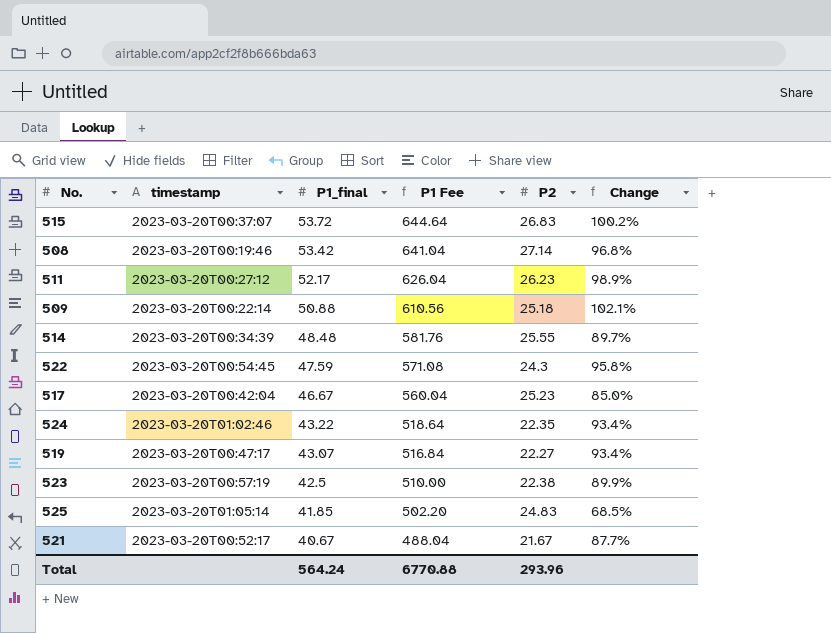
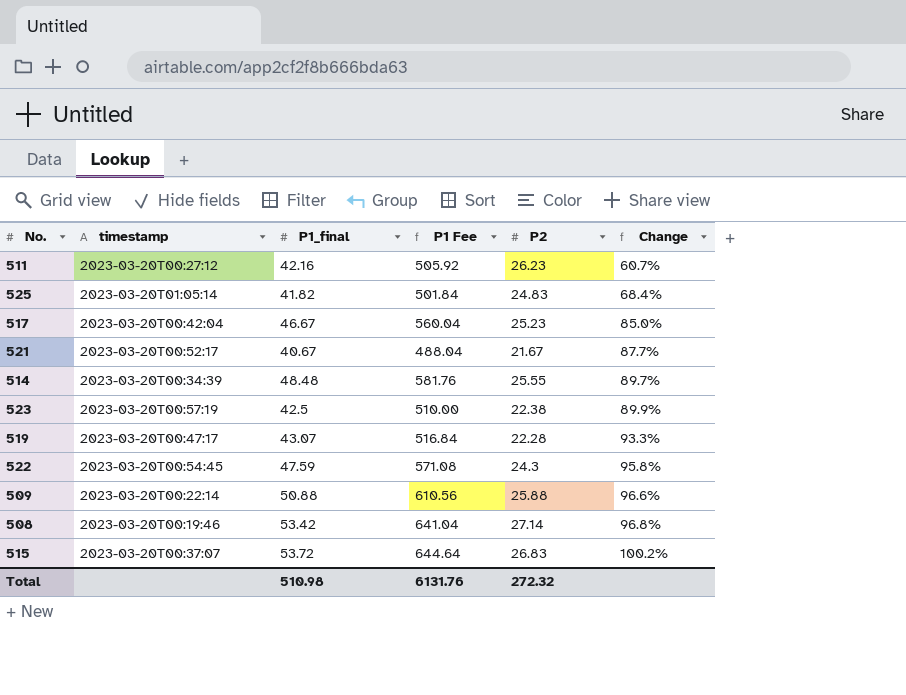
row order: P1_final descending -> Change ascending
row 524: 2023-03-20T01:02:46 | 43.22 | 518.64 | 22.35 | 93.4% -> none
511 | P1_final: 52.17 -> 42.16
511 | P1 Fee: 626.04 -> 505.92
511 | Change: 98.9% -> 60.7%
525 | P1_final: 41.85 -> 41.82
525 | P1 Fee: 502.20 -> 501.84
525 | Change: 68.5% -> 68.4%
519 | P2: 22.27 -> 22.28
519 | Change: 93.4% -> 93.3%
509 | P2: 25.18 -> 25.88
509 | Change: 102.1% -> 96.6%
Total | P1_final: 564.24 -> 510.98
Total | P1 Fee: 6770.88 -> 6131.76
Total | P2: 293.96 -> 272.32

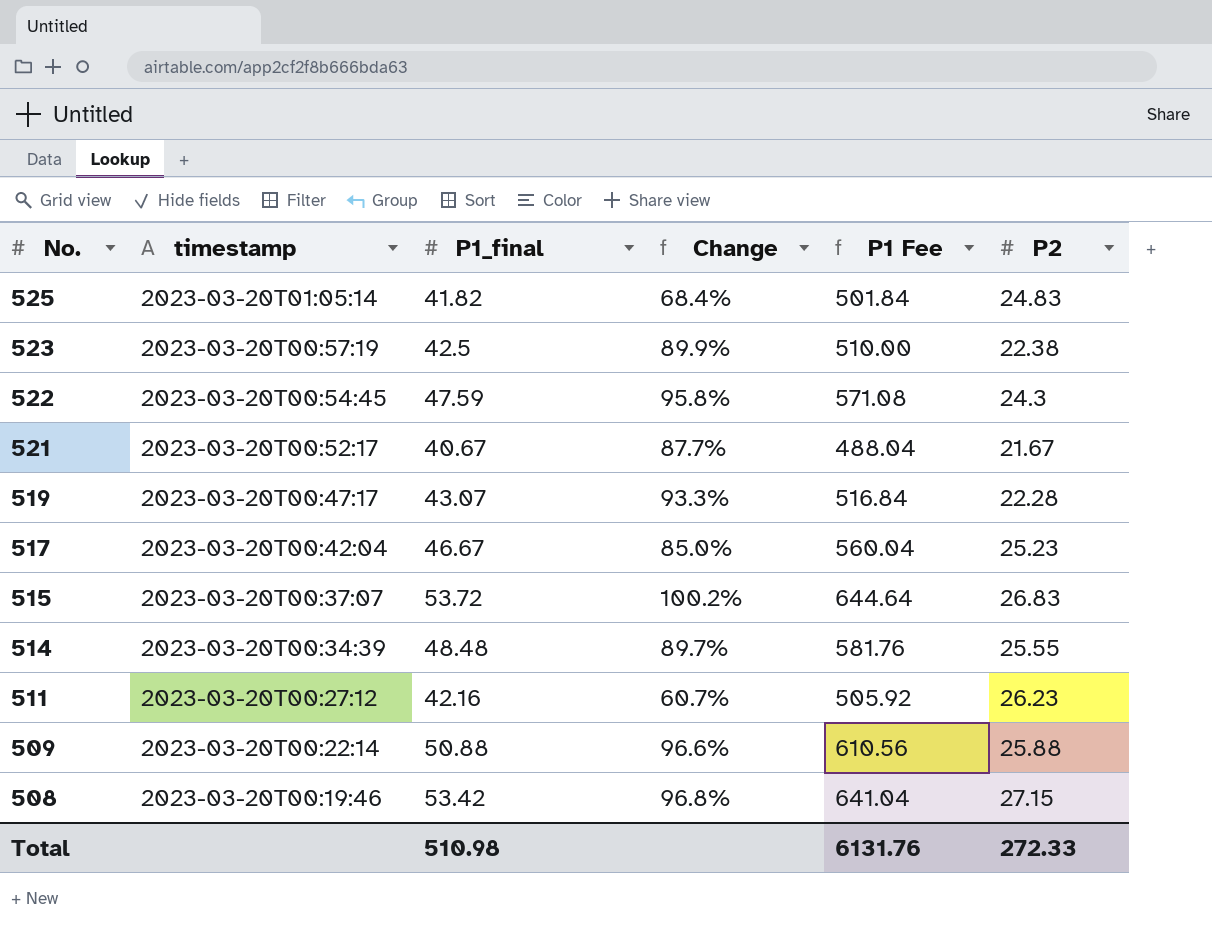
row order: Change ascending -> No. descending
column Change | position: 6 -> 4
508 | P2: 27.14 -> 27.15
Total | P2: 272.32 -> 272.33

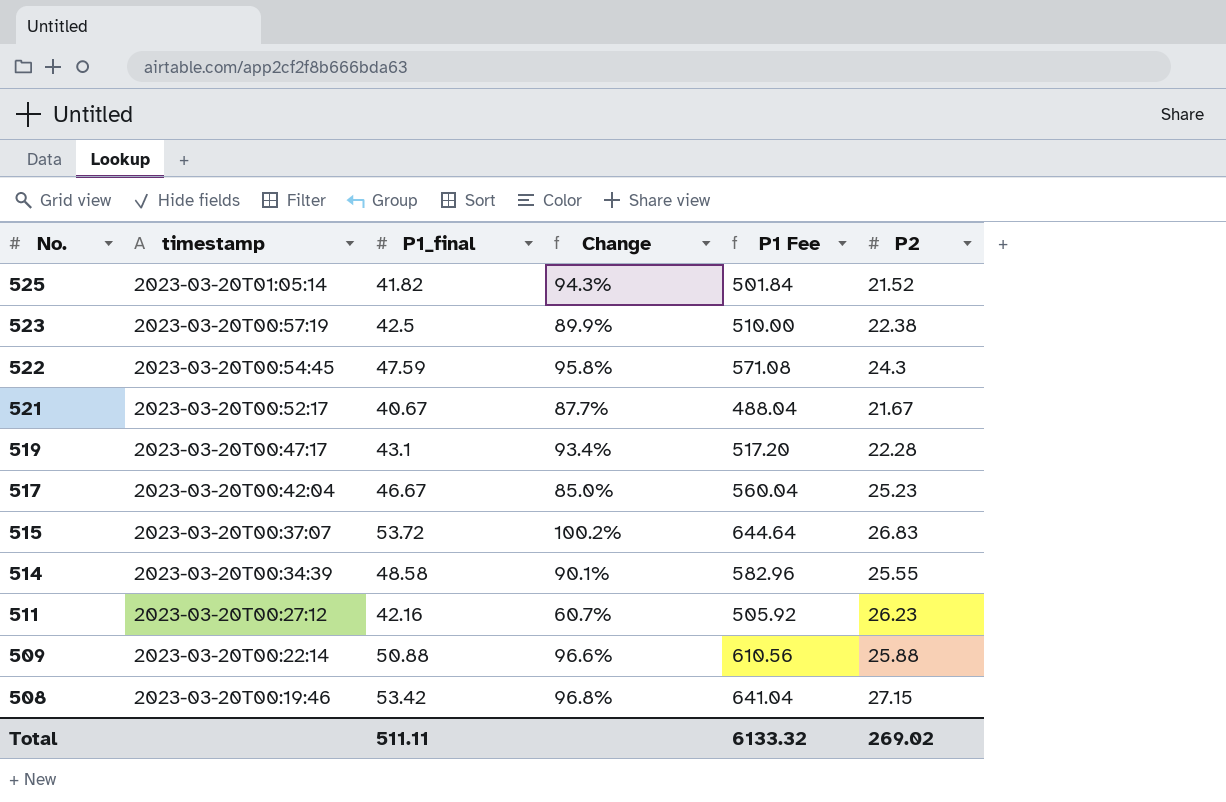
525 | Change: 68.4% -> 94.3%
525 | P2: 24.83 -> 21.52
519 | P1_final: 43.07 -> 43.1
519 | Change: 93.3% -> 93.4%
519 | P1 Fee: 516.84 -> 517.20
514 | P1_final: 48.48 -> 48.58
514 | Change: 89.7% -> 90.1%
514 | P1 Fee: 581.76 -> 582.96
Total | P1_final: 510.98 -> 511.11
Total | P1 Fee: 6131.76 -> 6133.32
Total | P2: 272.33 -> 269.02

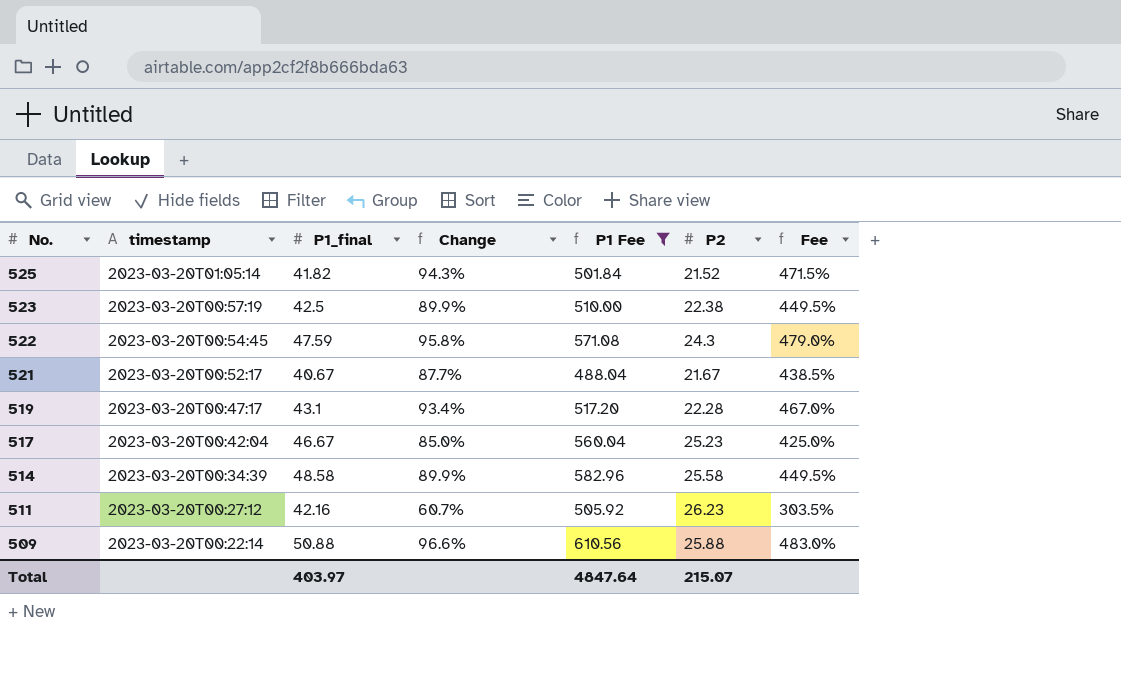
filter: none -> P1 Fee <= 610.56
column Fee | formula: none -> [Change] * 5
514 | Change: 90.1% -> 89.9%
514 | P2: 25.55 -> 25.58
Total | P1_final: 511.11 -> 403.97
Total | P1 Fee: 6133.32 -> 4847.64
Total | P2: 269.02 -> 215.07

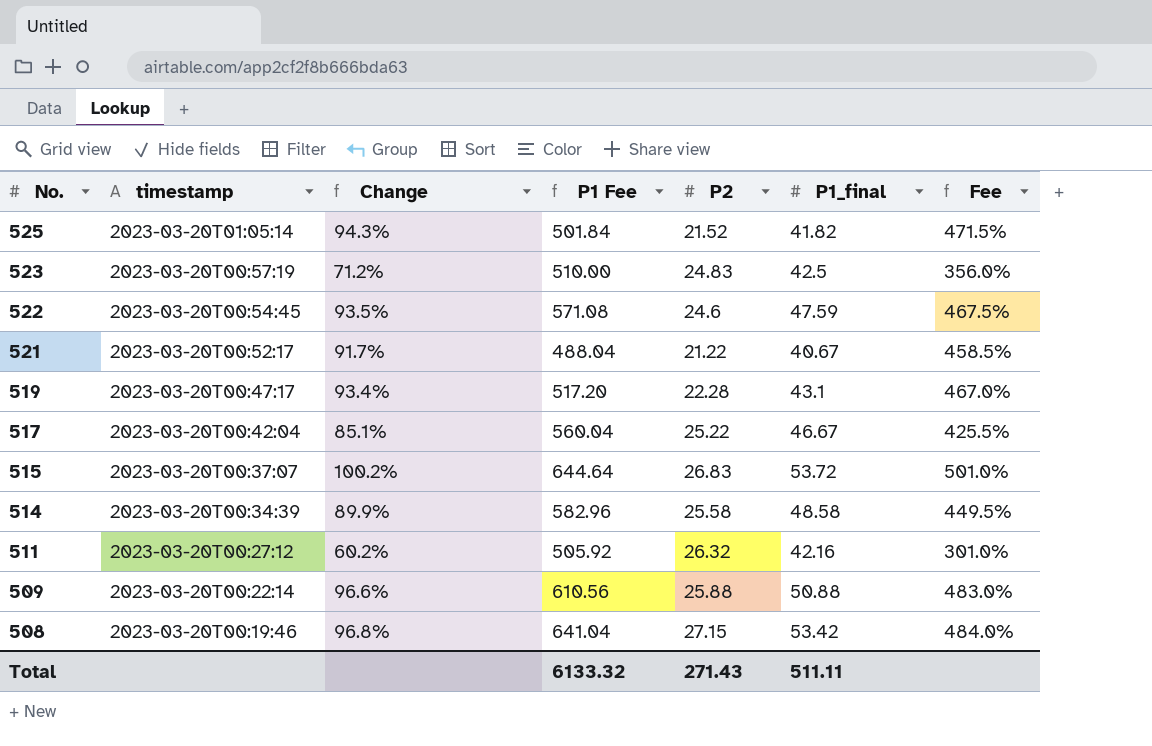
filter: P1 Fee <= 610.56 -> none
column P1_final | position: 3 -> 6
523 | Change: 89.9% -> 71.2%
523 | P2: 22.38 -> 24.83
523 | Fee: 449.5% -> 356.0%
522 | Change: 95.8% -> 93.5%
522 | P2: 24.3 -> 24.6
522 | Fee: 479.0% -> 467.5%
521 | Change: 87.7% -> 91.7%
521 | P2: 21.67 -> 21.22
521 | Fee: 438.5% -> 458.5%
517 | Change: 85.0% -> 85.1%
517 | P2: 25.23 -> 25.22
517 | Fee: 425.0% -> 425.5%
511 | Change: 60.7% -> 60.2%
511 | P2: 26.23 -> 26.32
511 | Fee: 303.5% -> 301.0%
Total | P1 Fee: 4847.64 -> 6133.32
Total | P2: 215.07 -> 271.43
Total | P1_final: 403.97 -> 511.11

